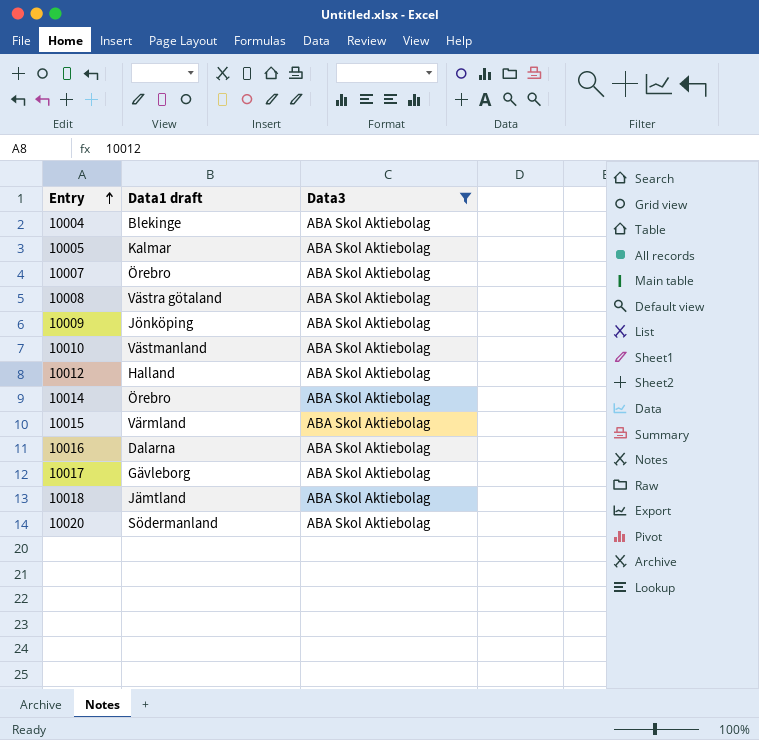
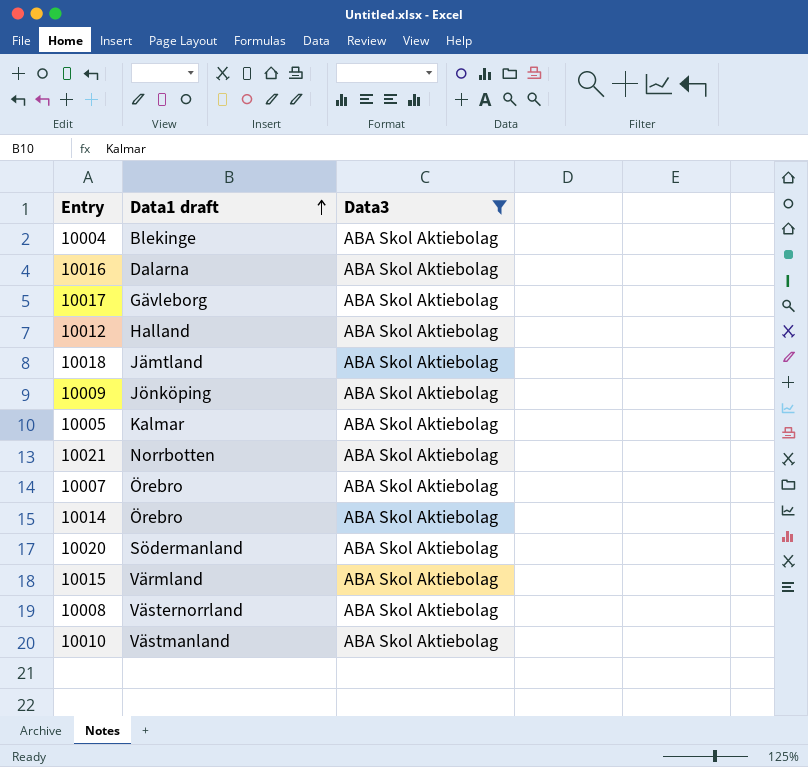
row order: Entry ascending -> Data1 draft ascending
row 10021: none -> Norrbotten | ABA Skol Aktiebolag
10008 | Data1 draft: Västra götaland -> Västernorrland

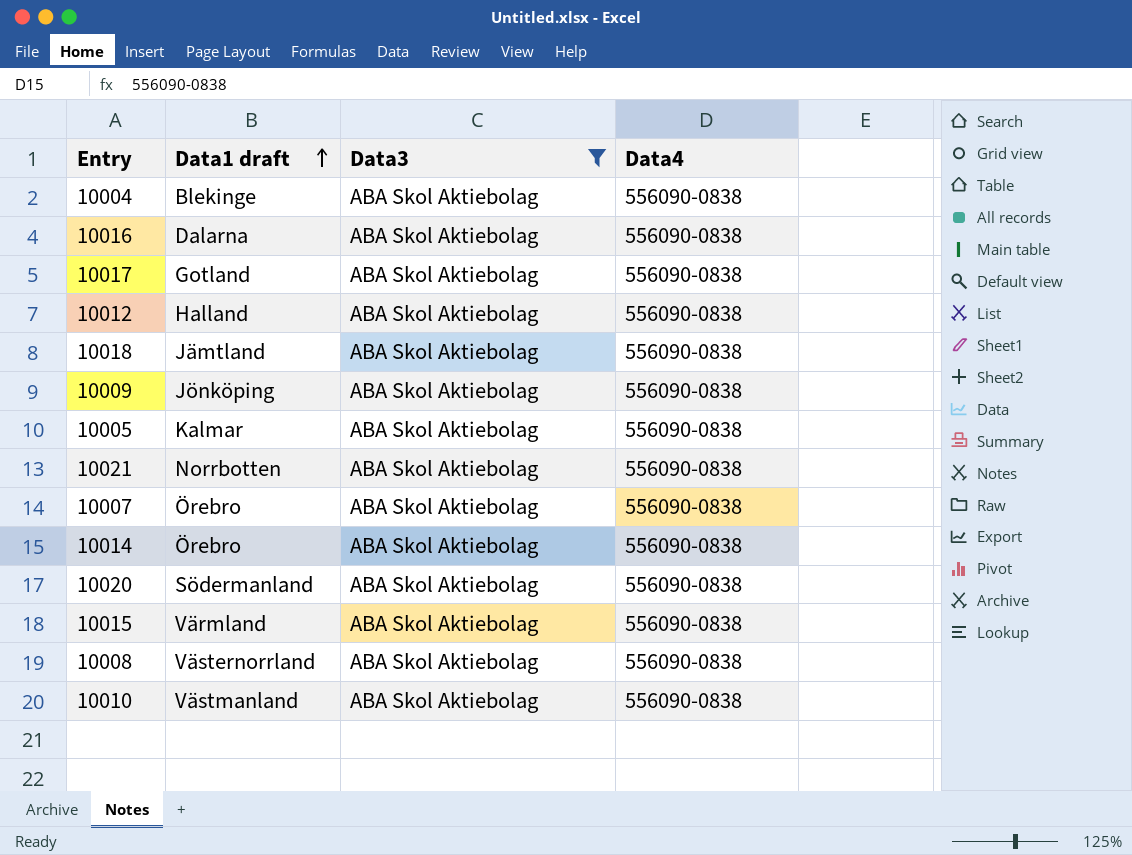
column Data4 | position: none -> 4
10017 | Data1 draft: Gävleborg -> Gotland

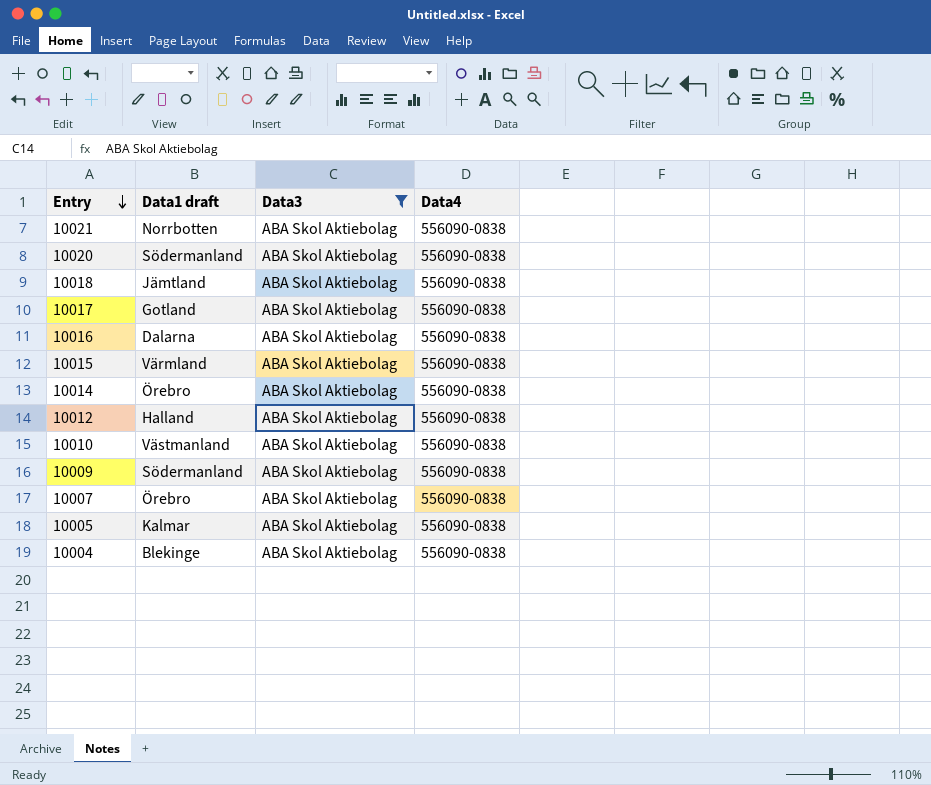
row order: Data1 draft ascending -> Entry descending
row 10008: Västernorrland | ABA Skol Aktiebolag | 556090-0838 -> none
10009 | Data1 draft: Jönköping -> Södermanland

